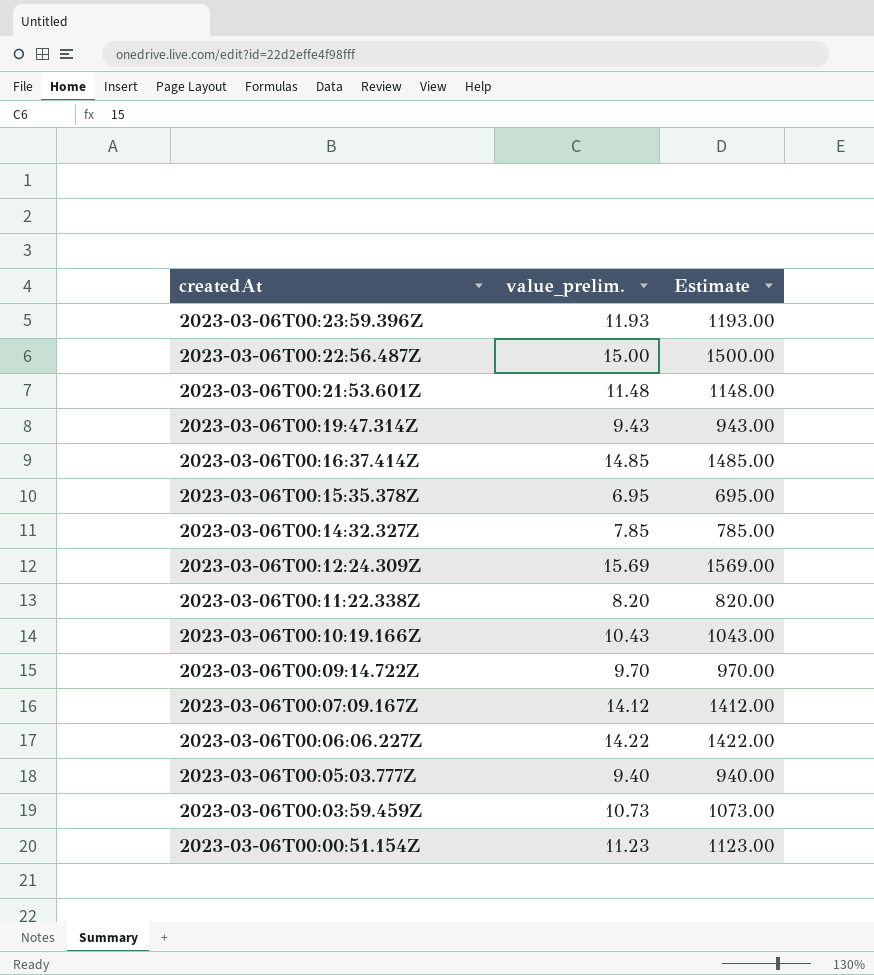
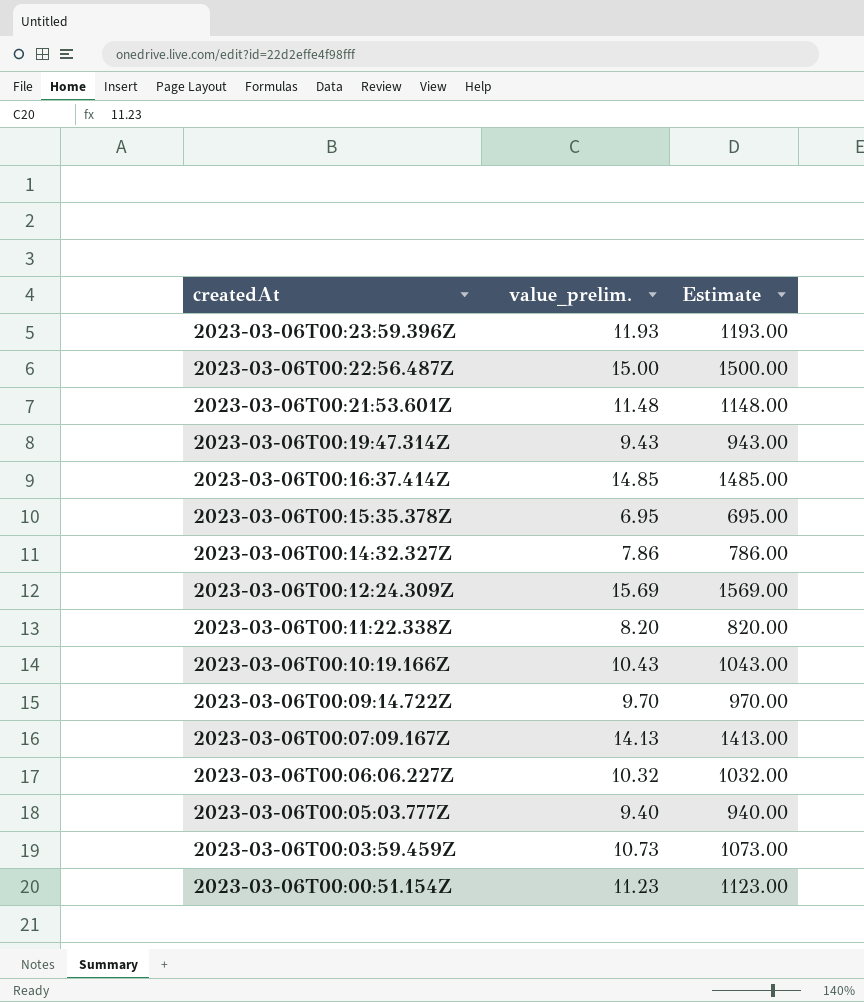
2023-03-06T00:14:32.327Z | value_prelim.: 7.85 -> 7.86
2023-03-06T00:14:32.327Z | Estimate: 785.00 -> 786.00
2023-03-06T00:07:09.167Z | value_prelim.: 14.12 -> 14.13
2023-03-06T00:07:09.167Z | Estimate: 1412.00 -> 1413.00
2023-03-06T00:06:06.227Z | value_prelim.: 14.22 -> 10.32
2023-03-06T00:06:06.227Z | Estimate: 1422.00 -> 1032.00

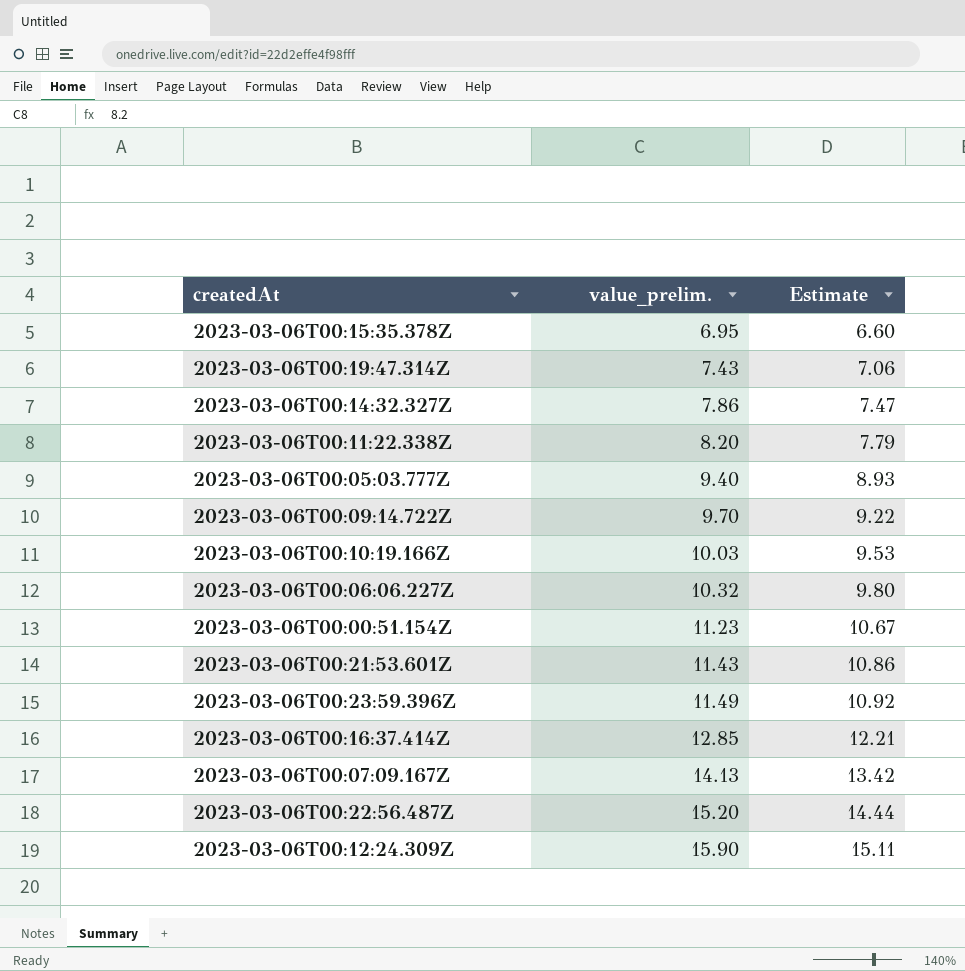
row order: createdAt descending -> value_prelim. ascending
column Estimate | formula: [value_prelim.] * 100 -> [value_prelim.] * 0.95
row 2023-03-06T00:03:59.459Z: 10.73 | 1073.00 -> none
2023-03-06T00:19:47.314Z | value_prelim.: 9.43 -> 7.43
2023-03-06T00:10:19.166Z | value_prelim.: 10.43 -> 10.03
2023-03-06T00:21:53.601Z | value_prelim.: 11.48 -> 11.43
2023-03-06T00:23:59.396Z | value_prelim.: 11.93 -> 11.49
2023-03-06T00:16:37.414Z | value_prelim.: 14.85 -> 12.85
2023-03-06T00:22:56.487Z | value_prelim.: 15.00 -> 15.20
2023-03-06T00:12:24.309Z | value_prelim.: 15.69 -> 15.90

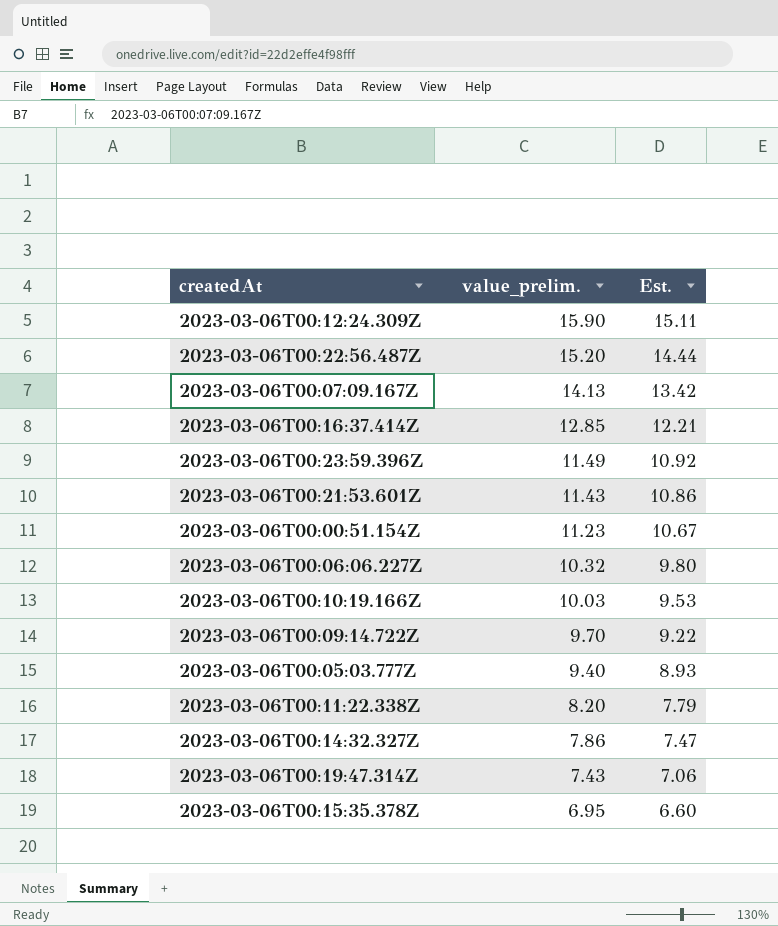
row order: value_prelim. ascending -> value_prelim. descending
column name: Estimate -> Est.

